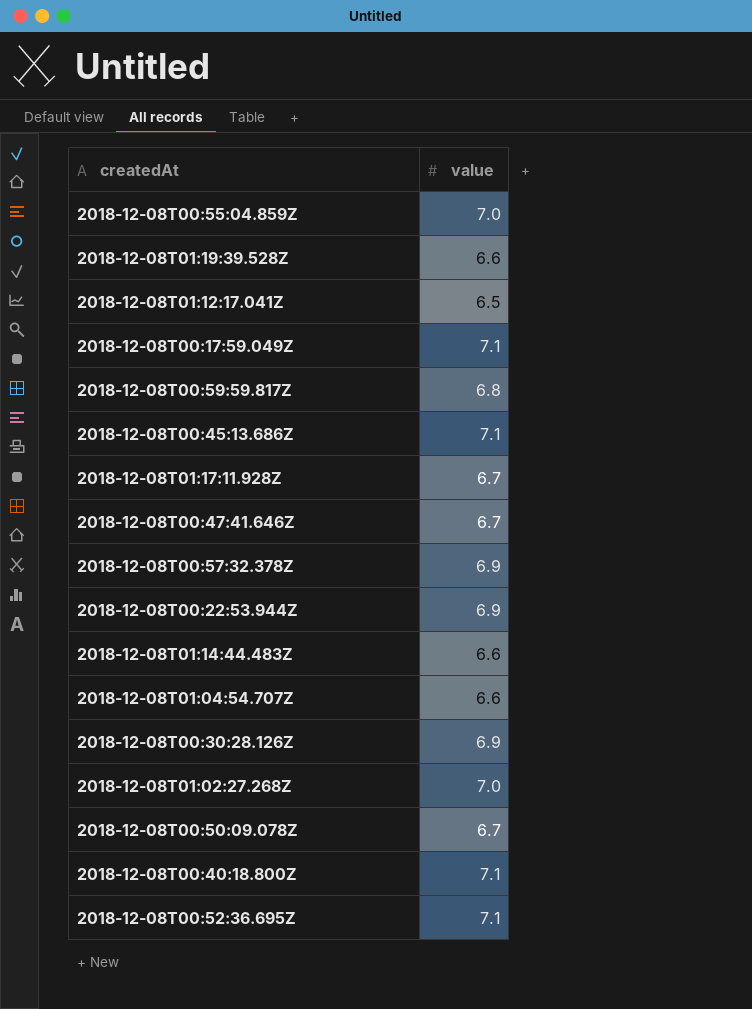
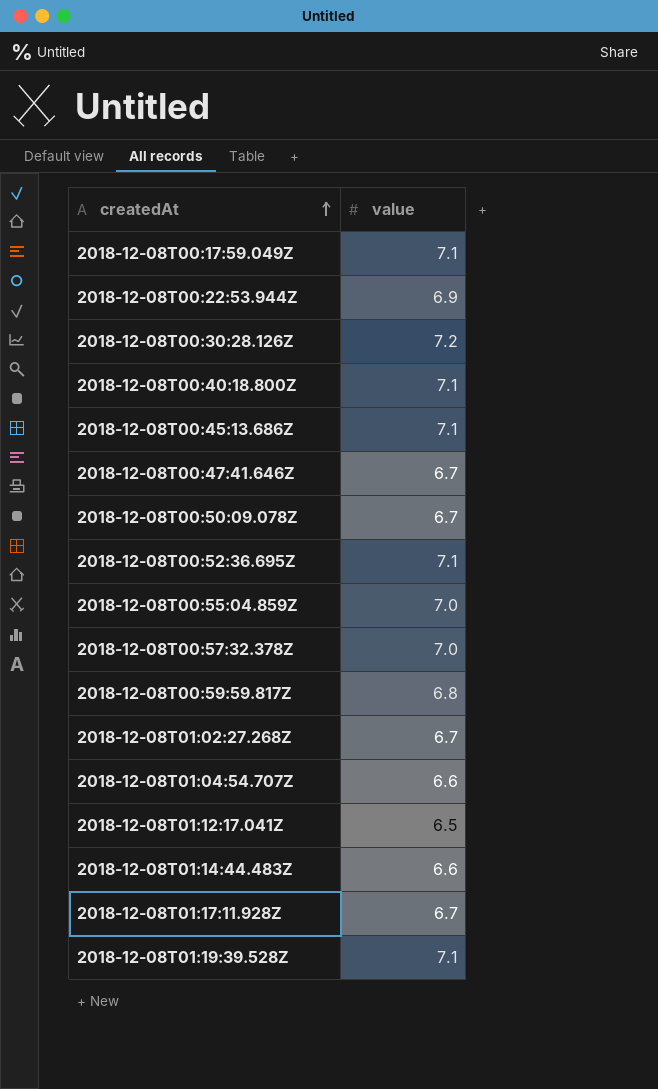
row order: none -> createdAt ascending
2018-12-08T00:30:28.126Z | value: 6.9 -> 7.2
2018-12-08T00:57:32.378Z | value: 6.9 -> 7.0
2018-12-08T01:02:27.268Z | value: 7.0 -> 6.7
2018-12-08T01:19:39.528Z | value: 6.6 -> 7.1

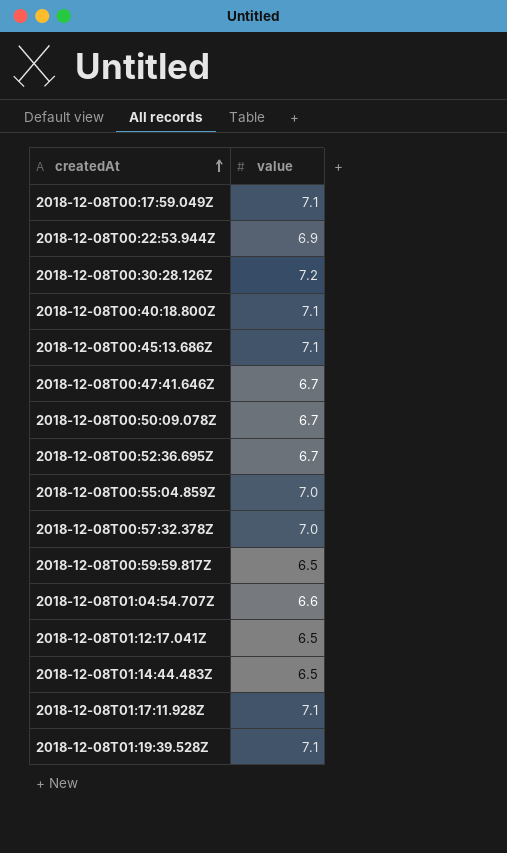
row 2018-12-08T01:02:27.268Z: 6.7 -> none
2018-12-08T00:52:36.695Z | value: 7.1 -> 6.7
2018-12-08T00:59:59.817Z | value: 6.8 -> 6.5
2018-12-08T01:14:44.483Z | value: 6.6 -> 6.5
2018-12-08T01:17:11.928Z | value: 6.7 -> 7.1

